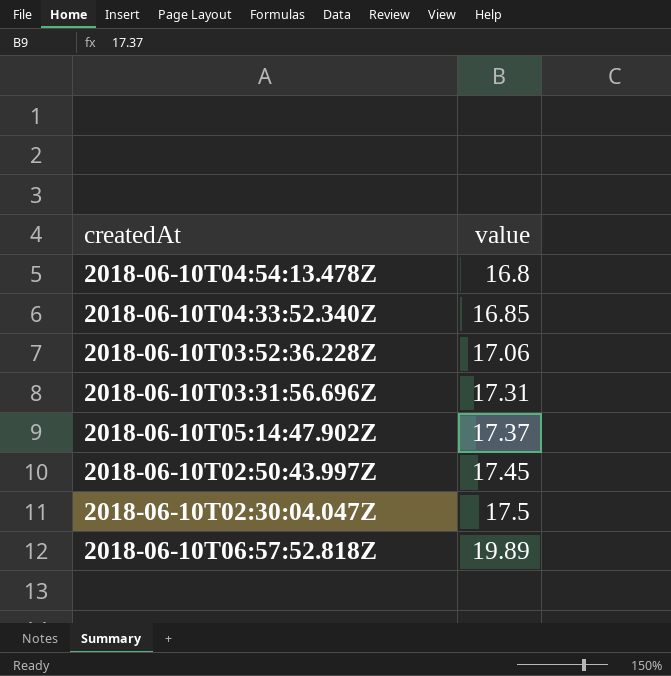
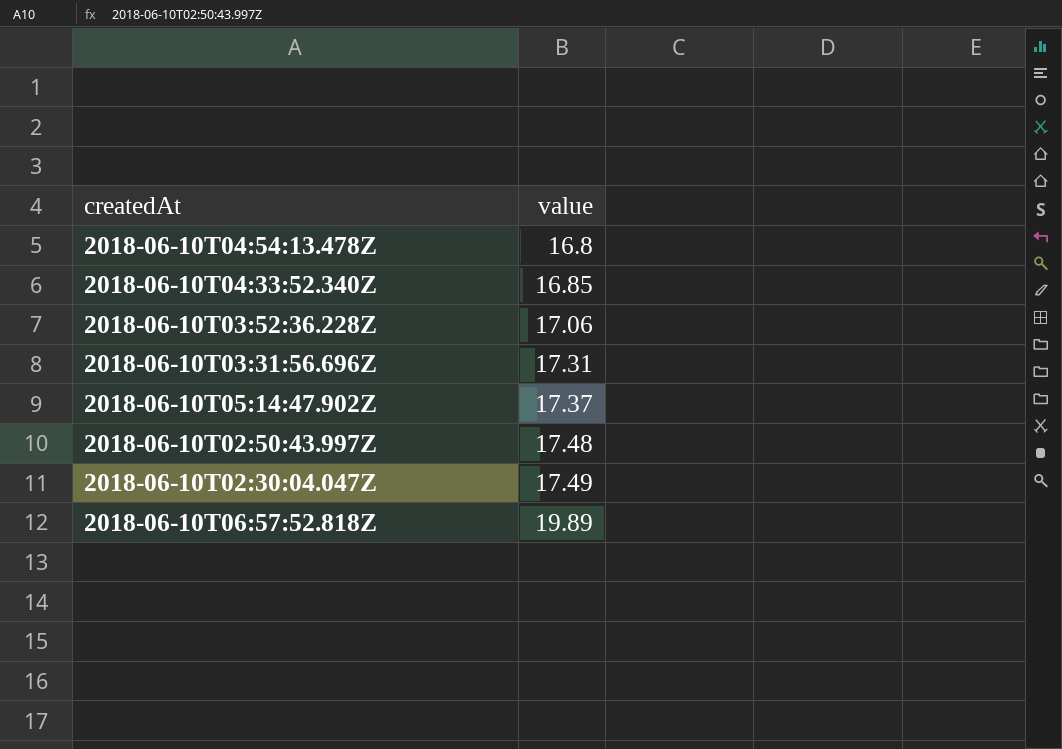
2018-06-10T02:50:43.997Z | value: 17.45 -> 17.48
2018-06-10T02:30:04.047Z | value: 17.5 -> 17.49

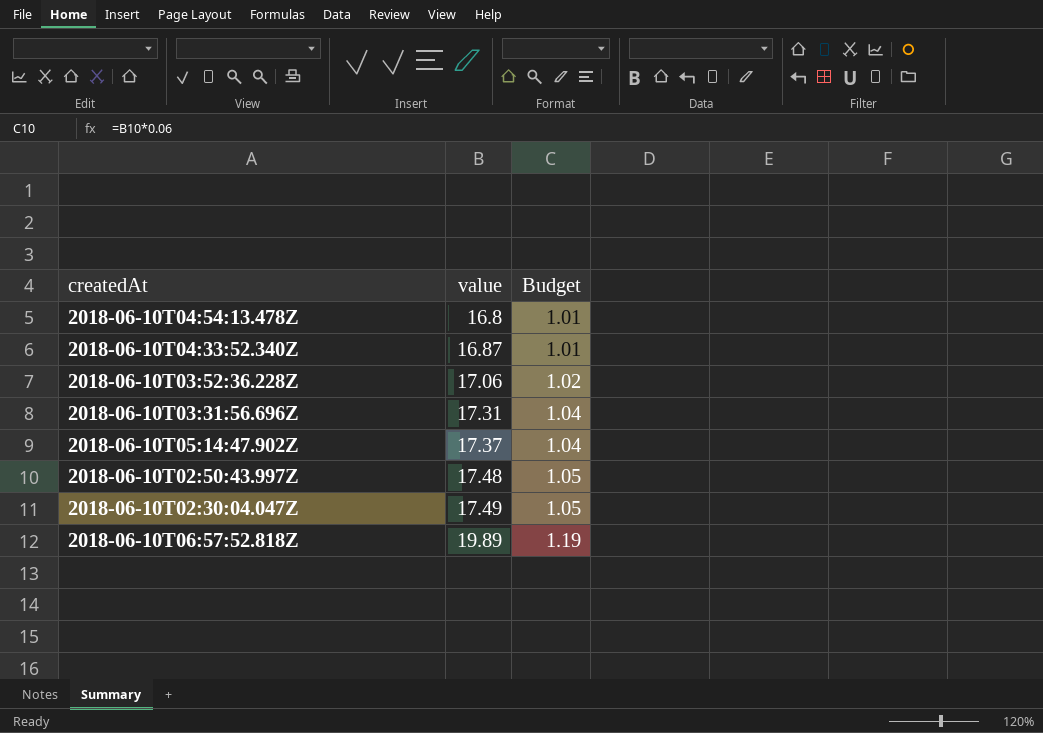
column Budget | formula: none -> [value] * 0.06
2018-06-10T04:33:52.340Z | value: 16.85 -> 16.87

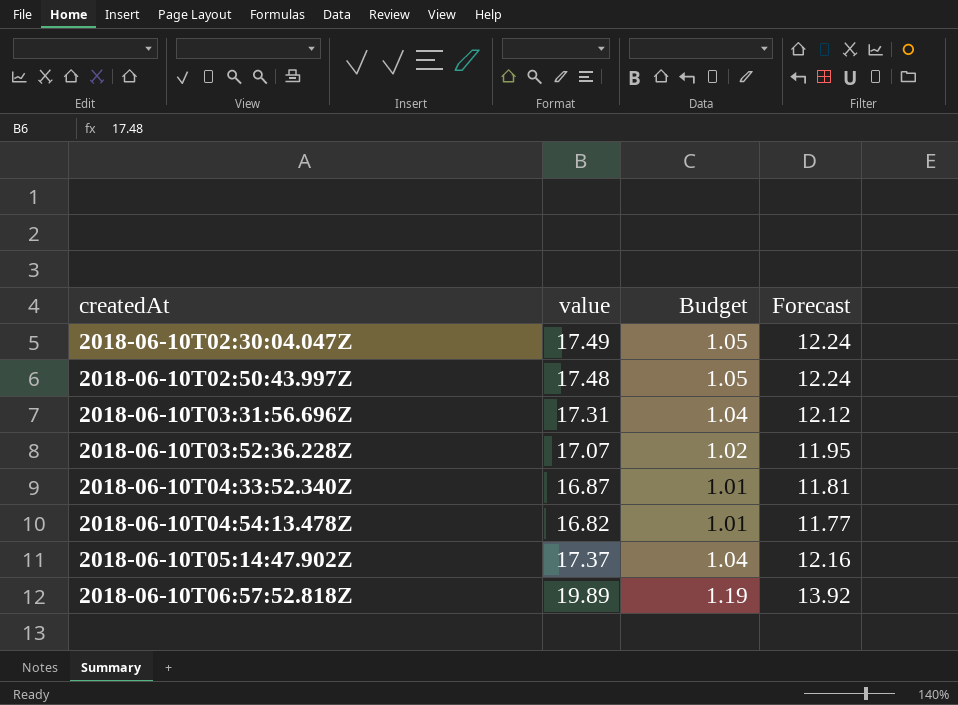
row order: value ascending -> createdAt ascending
column Forecast | formula: none -> [value] * 0.7
2018-06-10T03:52:36.228Z | value: 17.06 -> 17.07
2018-06-10T04:54:13.478Z | value: 16.8 -> 16.82

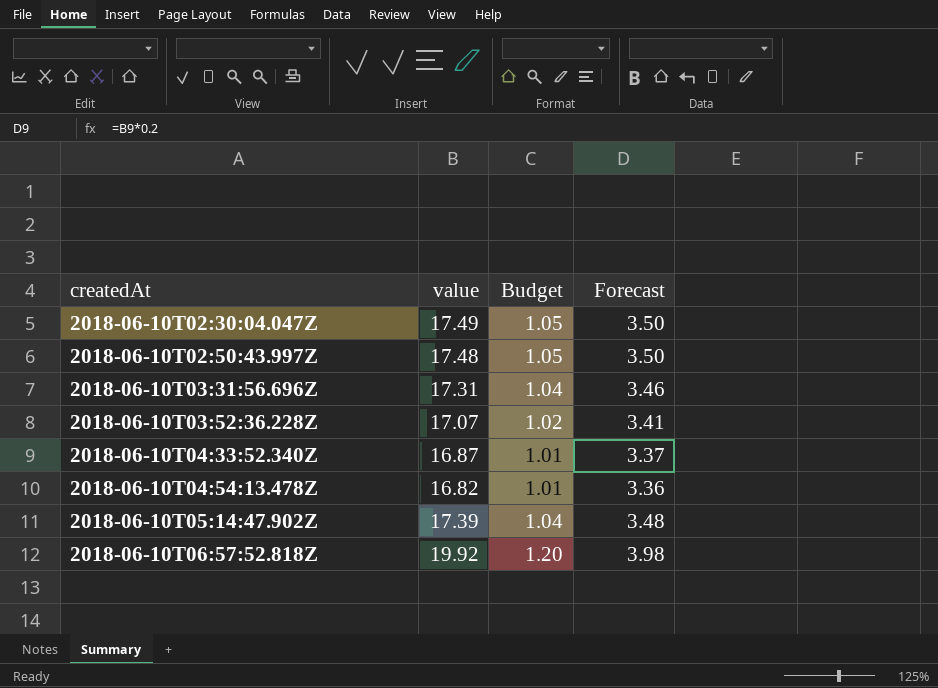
column Forecast | formula: [value] * 0.7 -> [value] * 0.2
2018-06-10T05:14:47.902Z | value: 17.37 -> 17.39
2018-06-10T06:57:52.818Z | value: 19.89 -> 19.92
2018-06-10T06:57:52.818Z | Budget: 1.19 -> 1.20

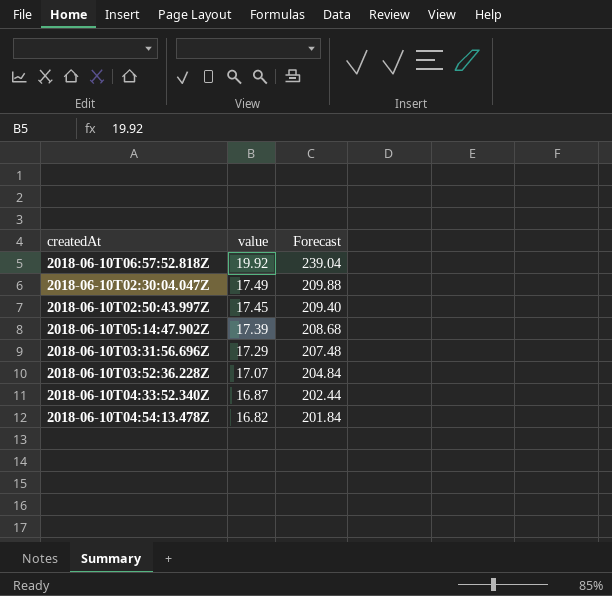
row order: createdAt ascending -> value descending
column Budget | formula: [value] * 0.06 -> none
column Forecast | formula: [value] * 0.2 -> [value] * 12
2018-06-10T02:50:43.997Z | value: 17.48 -> 17.45
2018-06-10T03:31:56.696Z | value: 17.31 -> 17.29

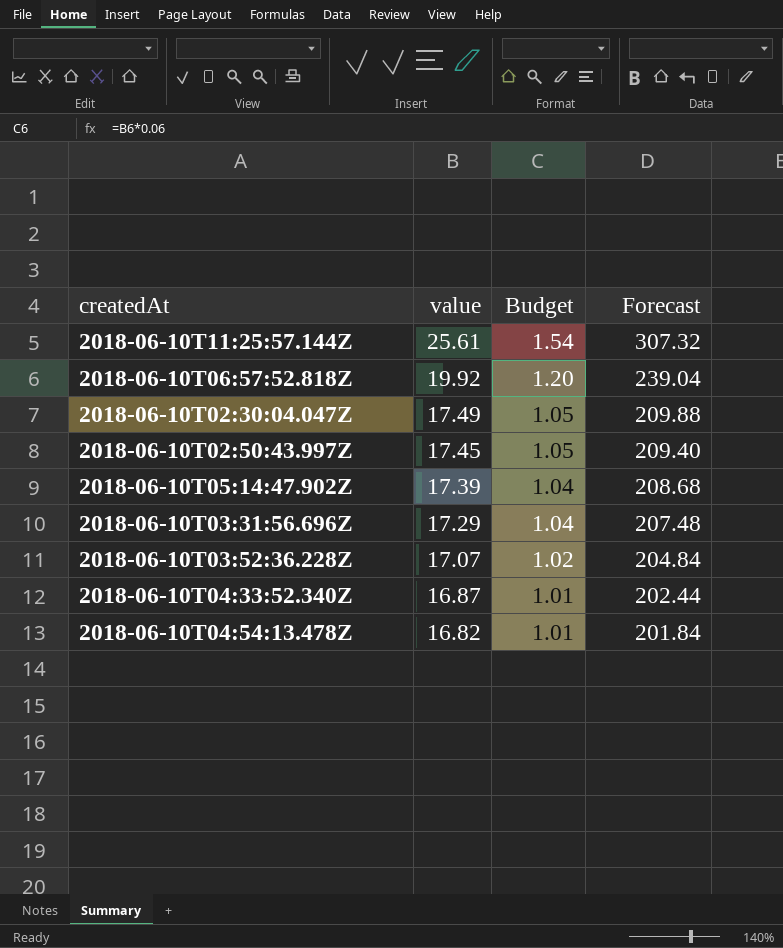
column Budget | formula: none -> [value] * 0.06
row 2018-06-10T11:25:57.144Z: none -> 25.61 | 1.54 | 307.32

